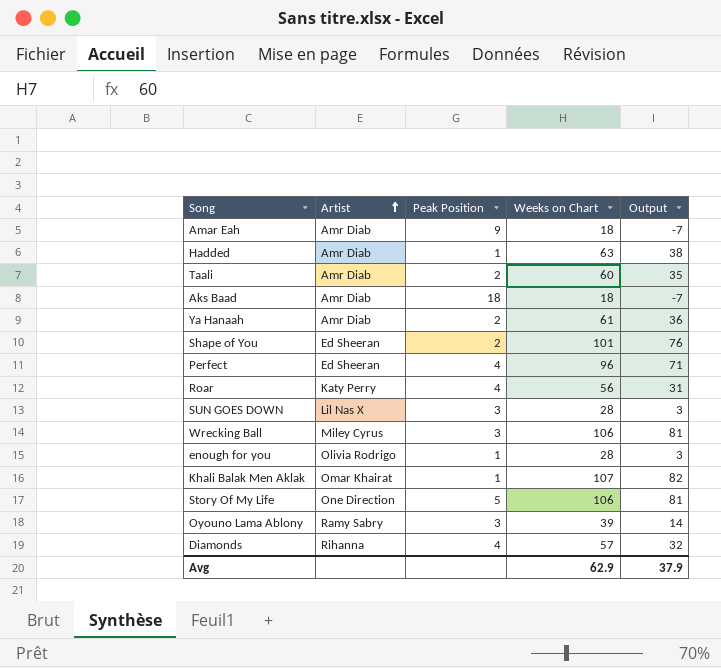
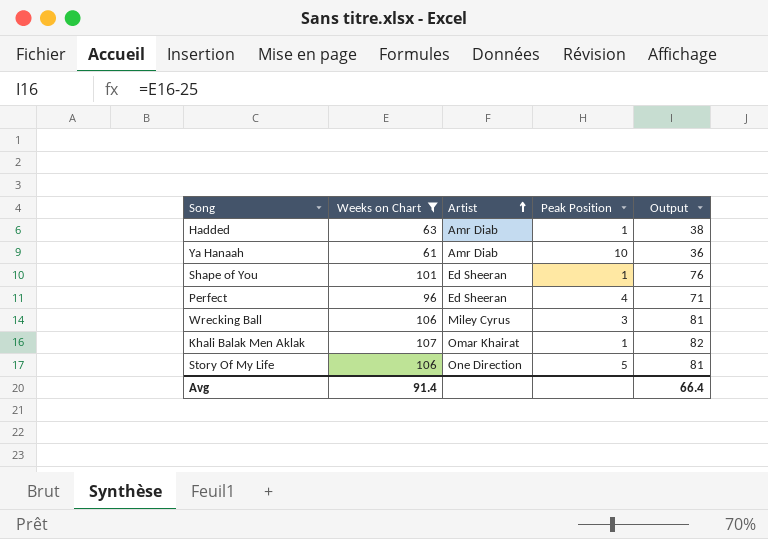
filter: none -> Weeks on Chart >= 61
column Weeks on Chart | position: 4 -> 2
Ya Hanaah | Peak Position: 2 -> 10
Shape of You | Peak Position: 2 -> 1
Avg | Weeks on Chart: 62.9 -> 91.4
Avg | Output: 37.9 -> 66.4

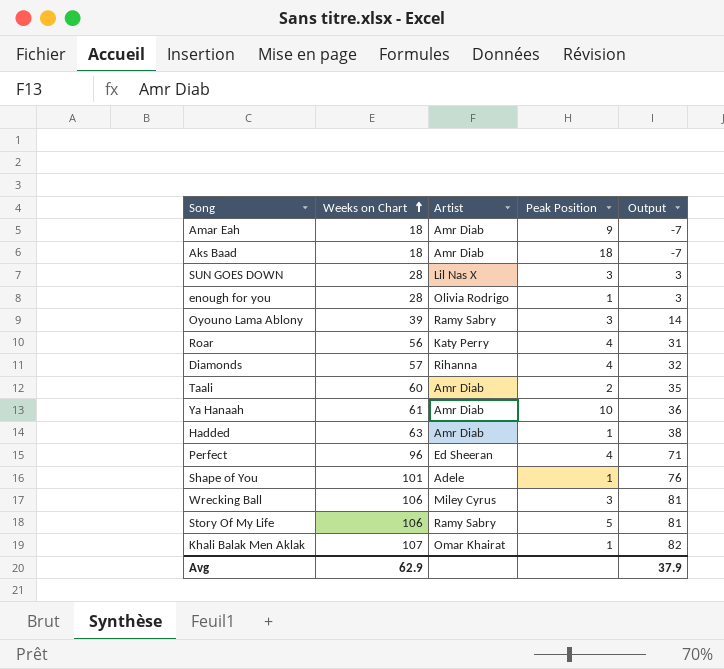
filter: Weeks on Chart >= 61 -> none
row order: Artist ascending -> Weeks on Chart ascending
Shape of You | Artist: Ed Sheeran -> Adele
Story Of My Life | Artist: One Direction -> Ramy Sabry
Avg | Weeks on Chart: 91.4 -> 62.9
Avg | Output: 66.4 -> 37.9

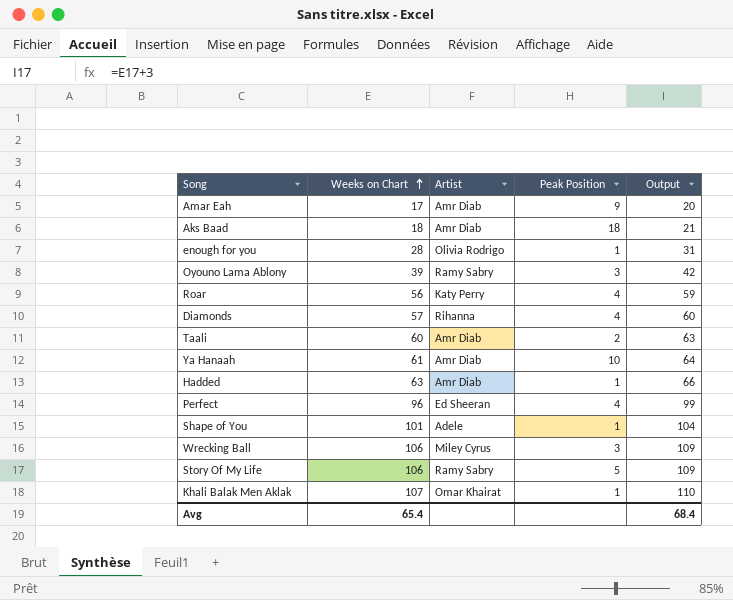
column Output | formula: [Weeks on Chart] - 25 -> [Weeks on Chart] + 3
row SUN GOES DOWN: 28 | Lil Nas X | 3 | 3 -> none
Amar Eah | Weeks on Chart: 18 -> 17
Avg | Weeks on Chart: 62.9 -> 65.4
Avg | Output: 37.9 -> 68.4

